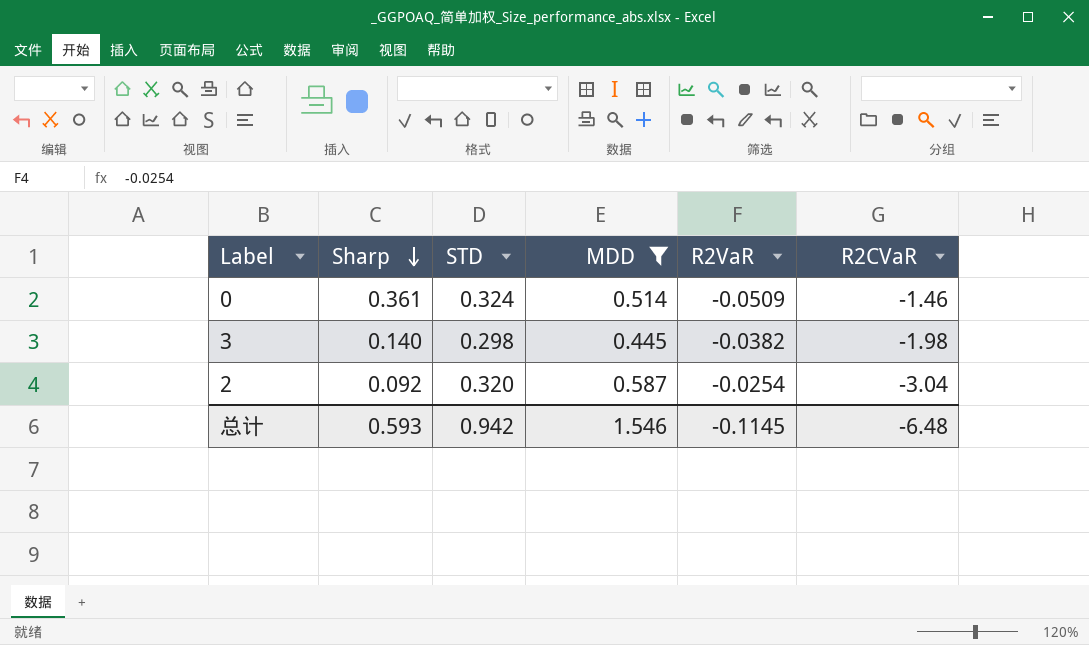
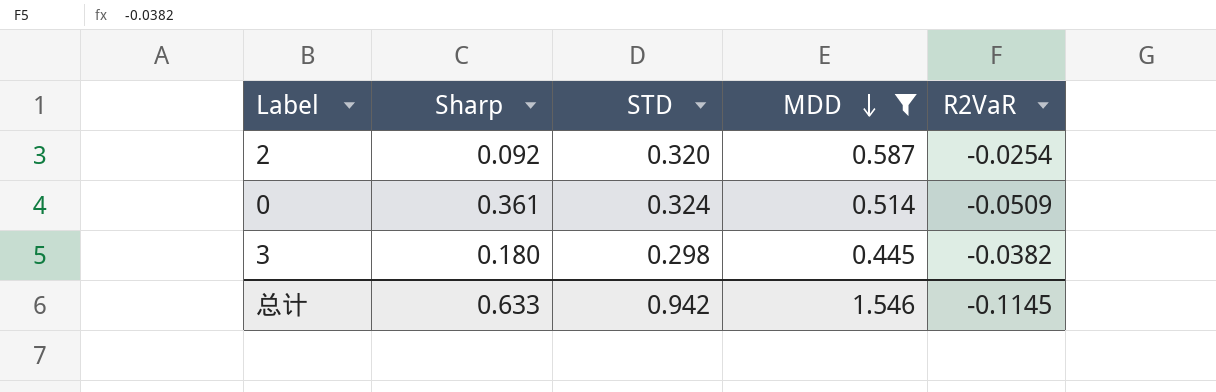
row order: Sharp descending -> MDD descending
column R2CVaR | position: 6 -> none
3 | Sharp: 0.140 -> 0.180
总计 | Sharp: 0.593 -> 0.633

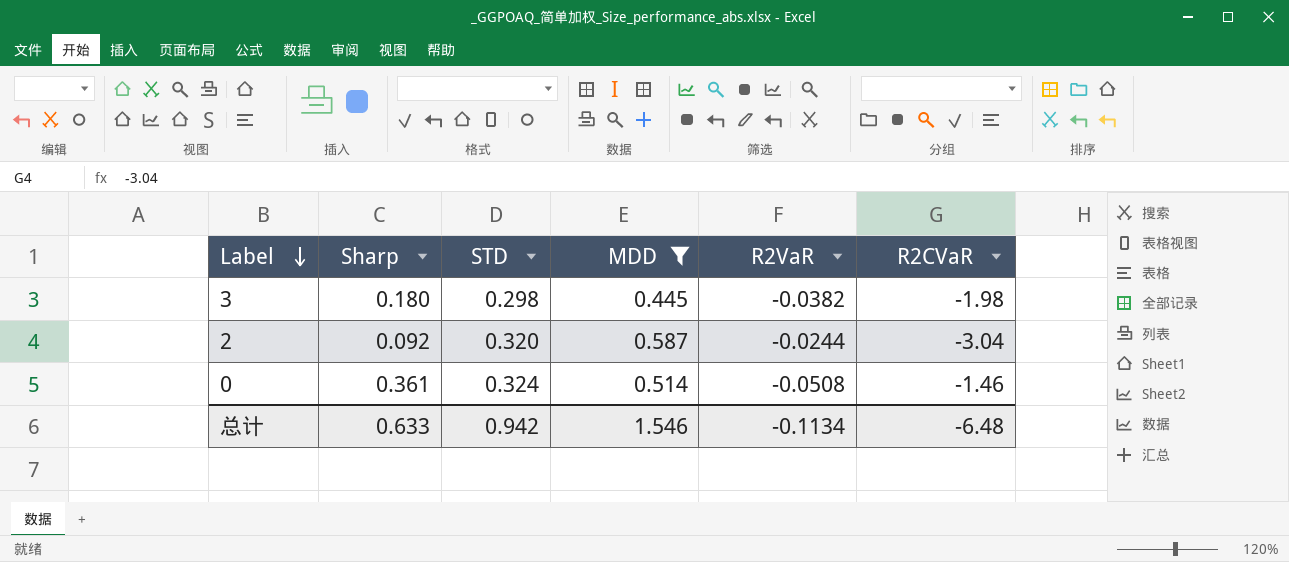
row order: MDD descending -> Label descending
column R2CVaR | position: none -> 6
2 | R2VaR: -0.0254 -> -0.0244
0 | R2VaR: -0.0509 -> -0.0508
总计 | R2VaR: -0.1145 -> -0.1134

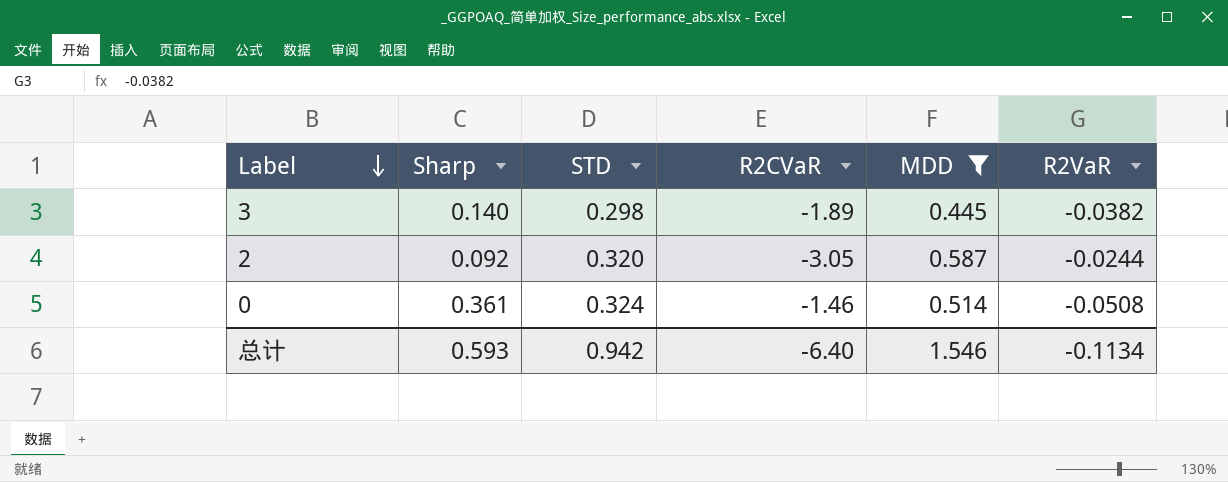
column R2CVaR | position: 6 -> 4
3 | Sharp: 0.180 -> 0.140
3 | R2CVaR: -1.98 -> -1.89
2 | R2CVaR: -3.04 -> -3.05
总计 | Sharp: 0.633 -> 0.593
总计 | R2CVaR: -6.48 -> -6.40

